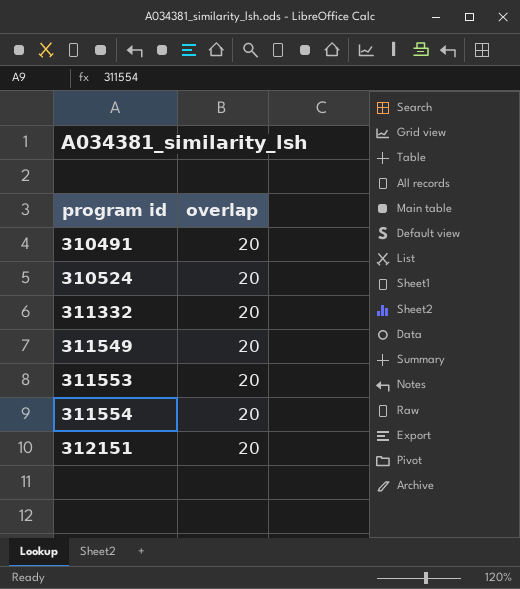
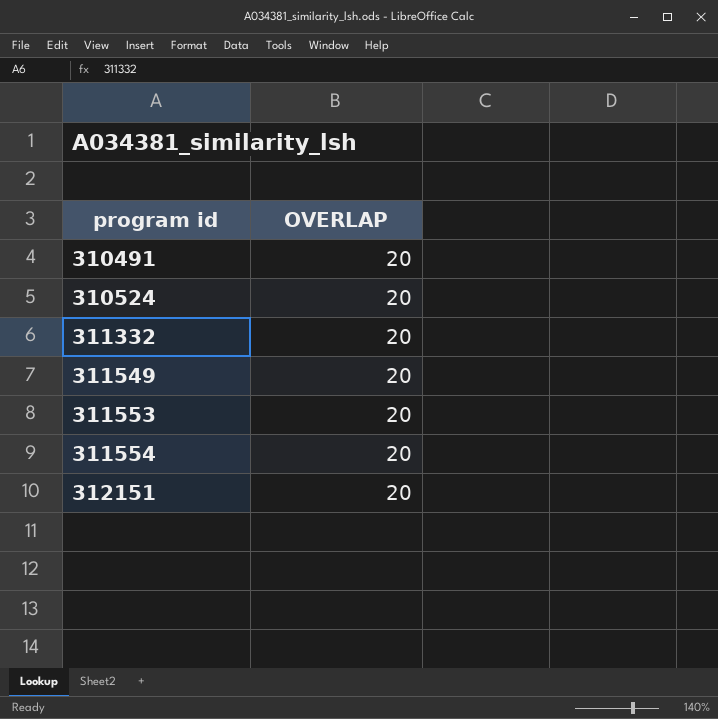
column name: overlap -> OVERLAP

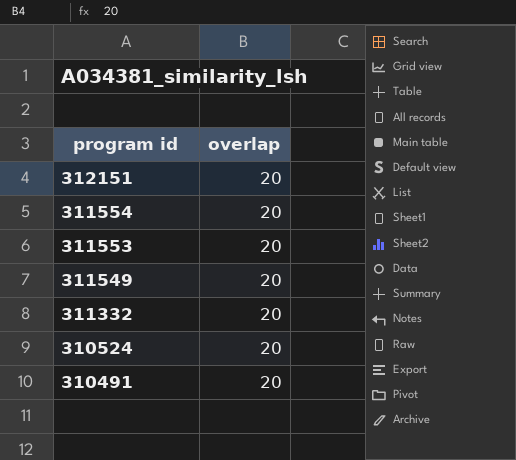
row order: program id ascending -> program id descending
column name: OVERLAP -> overlap

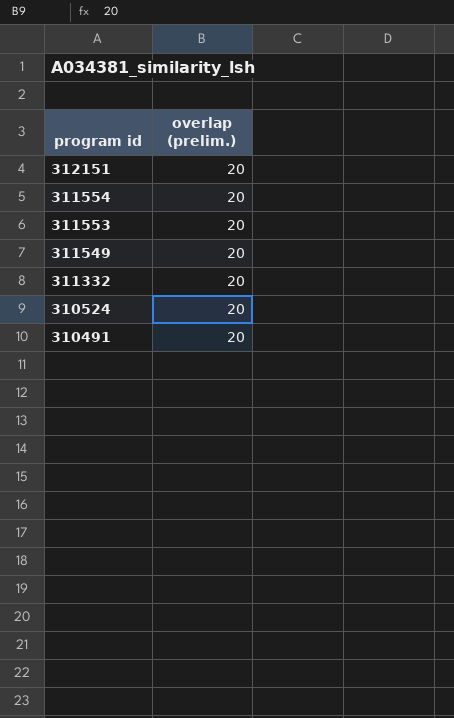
column name: overlap -> overlap (prelim.)

